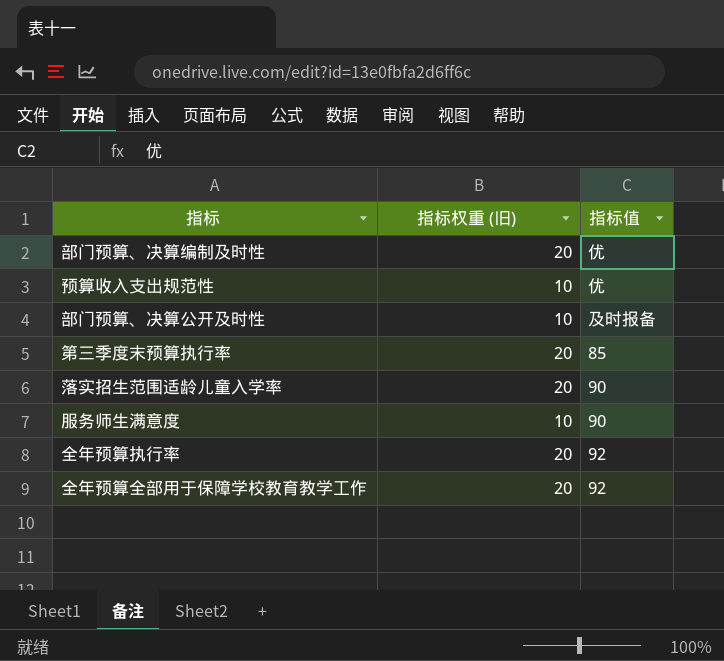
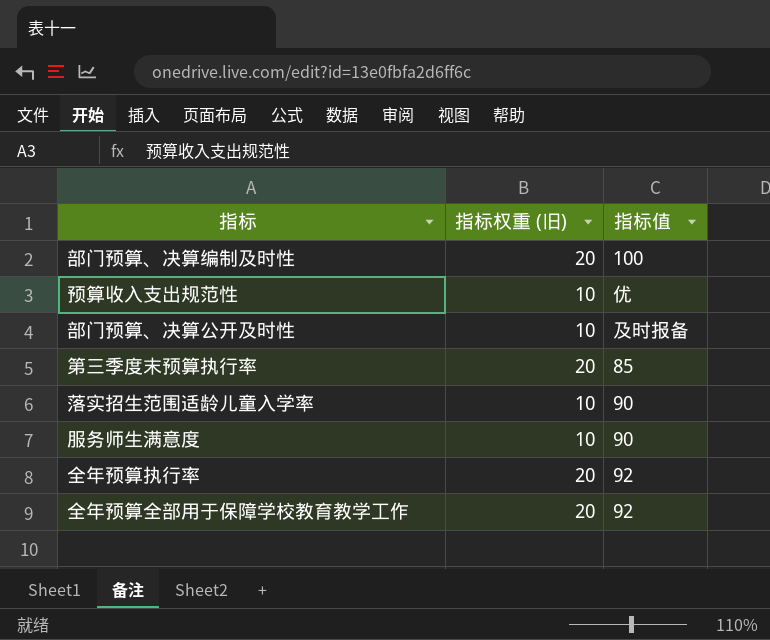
部门预算、决算编制及时性 | 指标值: 优 -> 100
落实招生范围适龄儿童入学率 | 指标权重 (旧): 20 -> 10

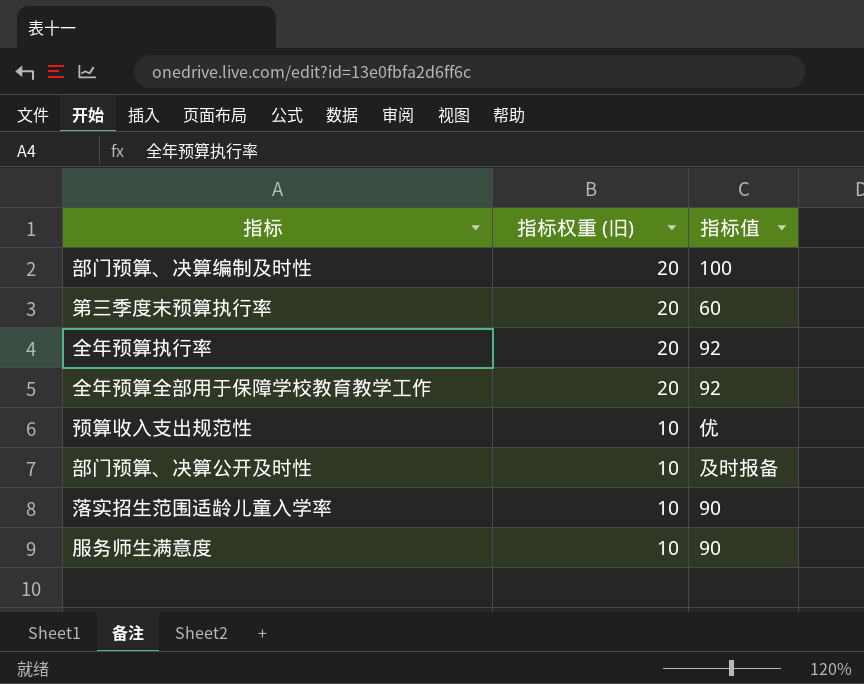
row order: none -> 指标权重 (旧) descending
第三季度末预算执行率 | 指标值: 85 -> 60

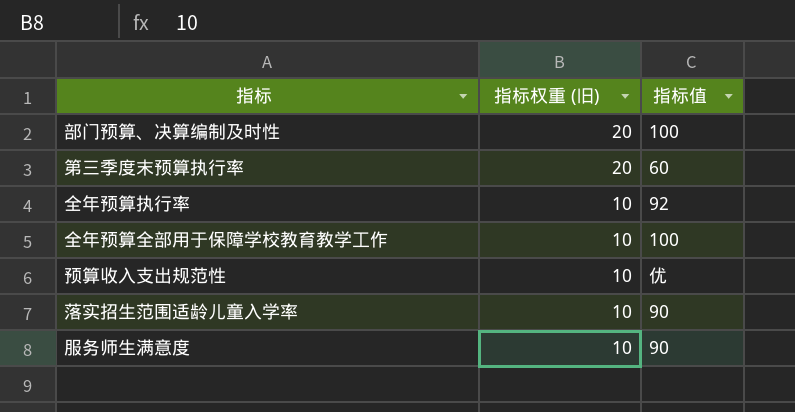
row 部门预算、决算公开及时性: 10 | 及时报备 -> none
全年预算执行率 | 指标权重 (旧): 20 -> 10
全年预算全部用于保障学校教育教学工作 | 指标权重 (旧): 20 -> 10
全年预算全部用于保障学校教育教学工作 | 指标值: 92 -> 100

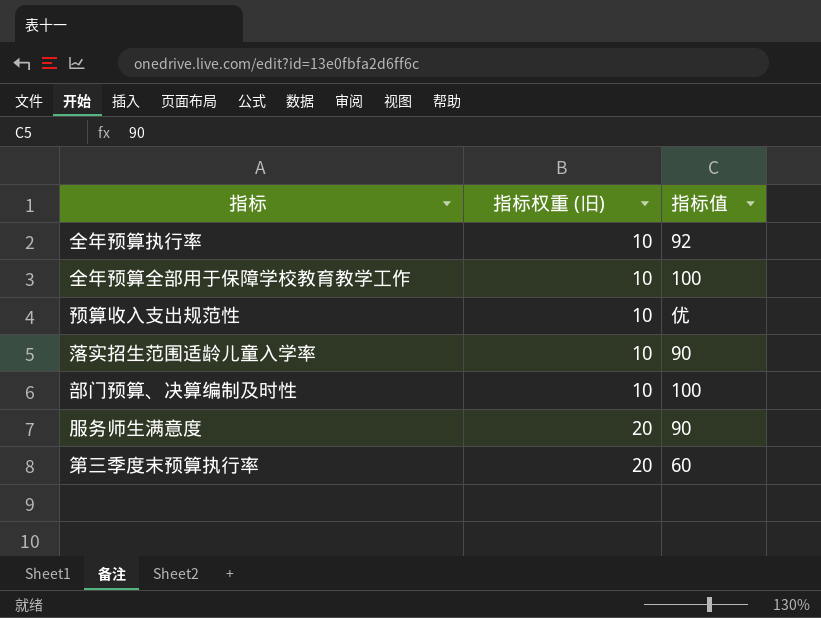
row order: 指标权重 (旧) descending -> 指标权重 (旧) ascending
部门预算、决算编制及时性 | 指标权重 (旧): 20 -> 10
服务师生满意度 | 指标权重 (旧): 10 -> 20

